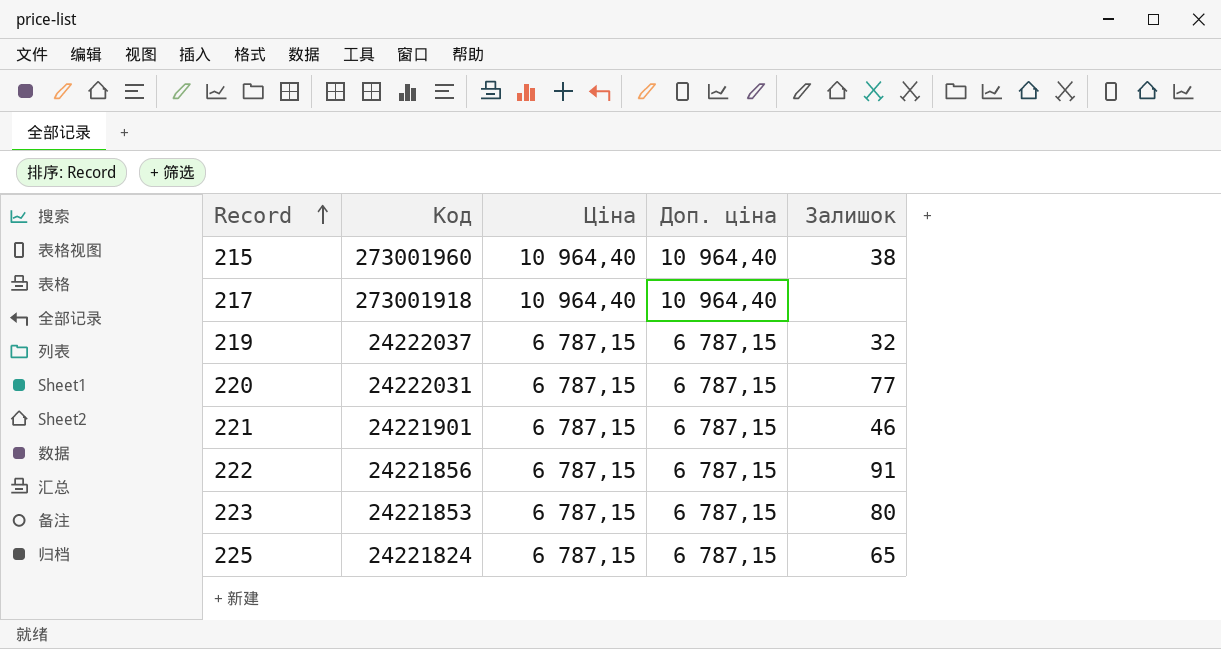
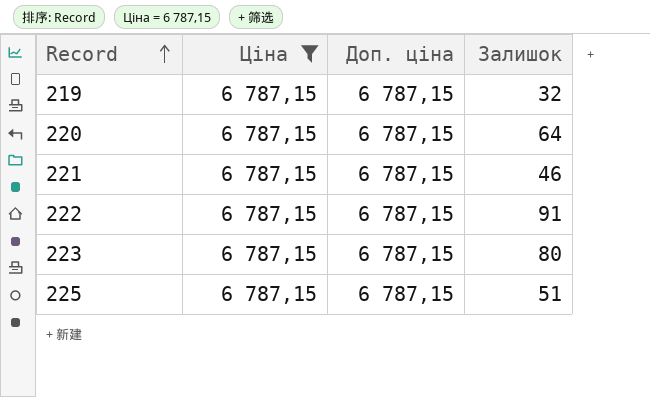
filter: none -> Ціна = 6 787,15
column Код | position: 2 -> none
220 | Залишок: 77 -> 64
225 | Залишок: 65 -> 51

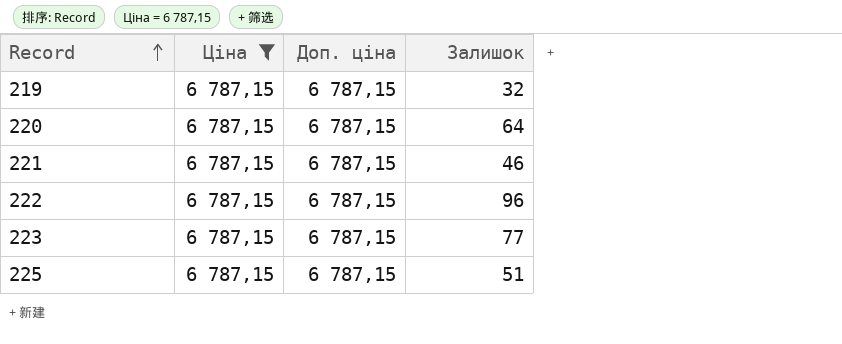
222 | Залишок: 91 -> 96
223 | Залишок: 80 -> 77

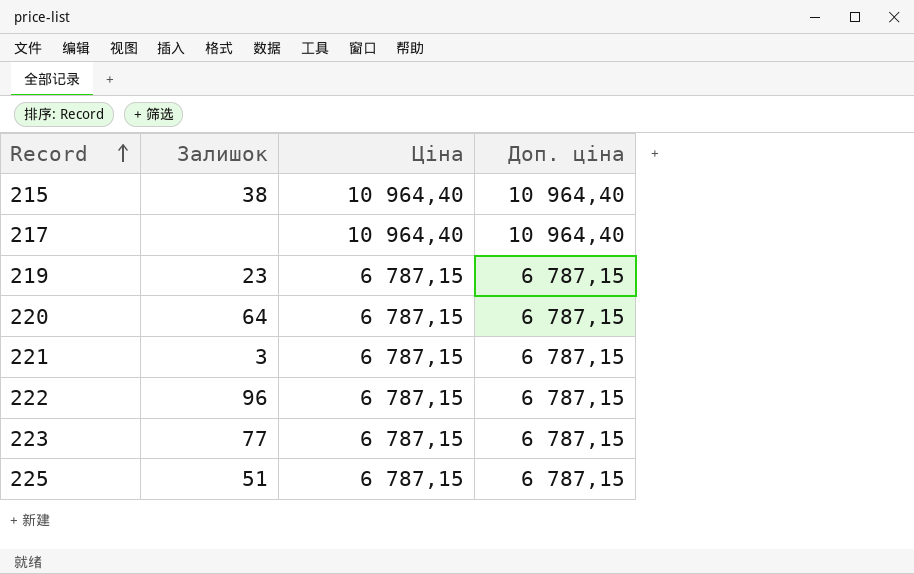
filter: Ціна = 6 787,15 -> none
column Залишок | position: 4 -> 2
219 | Залишок: 32 -> 23
221 | Залишок: 46 -> 3

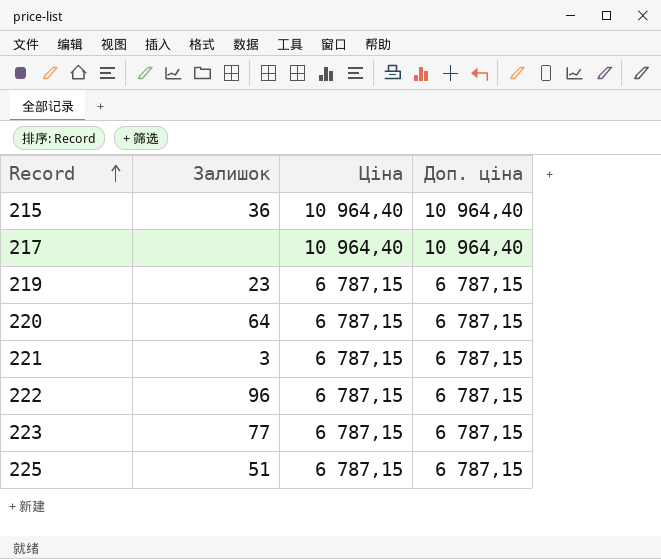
215 | Залишок: 38 -> 36

